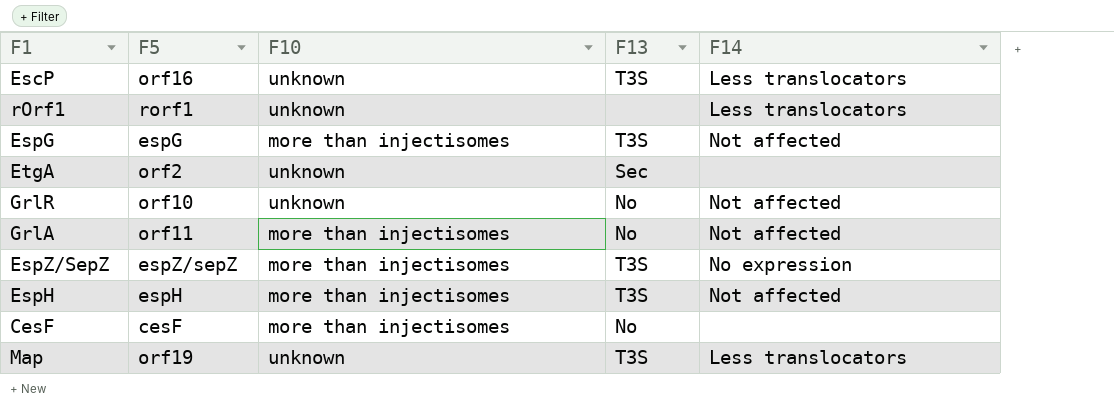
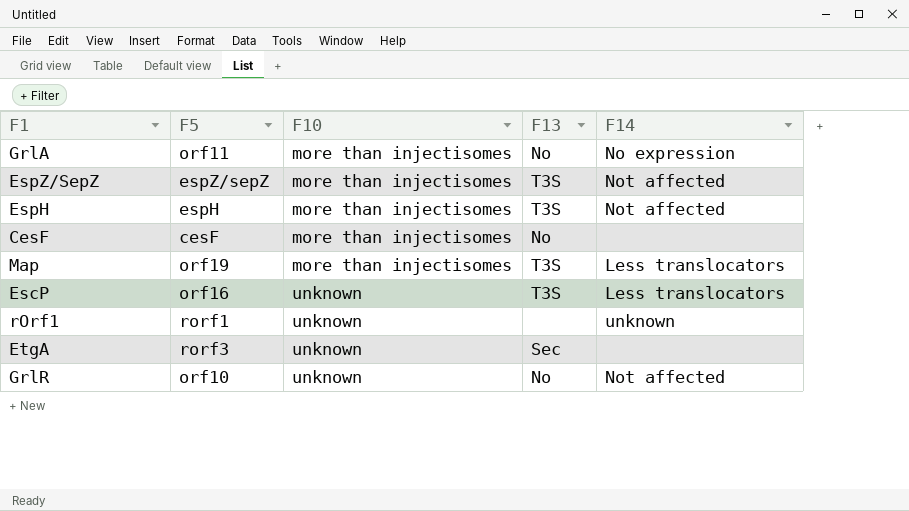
row order: none -> F10 ascending
row EspG: espG | more than injectisomes | T3S | Not affected -> none
GrlA | F14: Not affected -> No expression
EspZ/SepZ | F14: No expression -> Not affected
Map | F10: unknown -> more than injectisomes
rOrf1 | F14: Less translocators -> unknown
EtgA | F5: orf2 -> rorf3

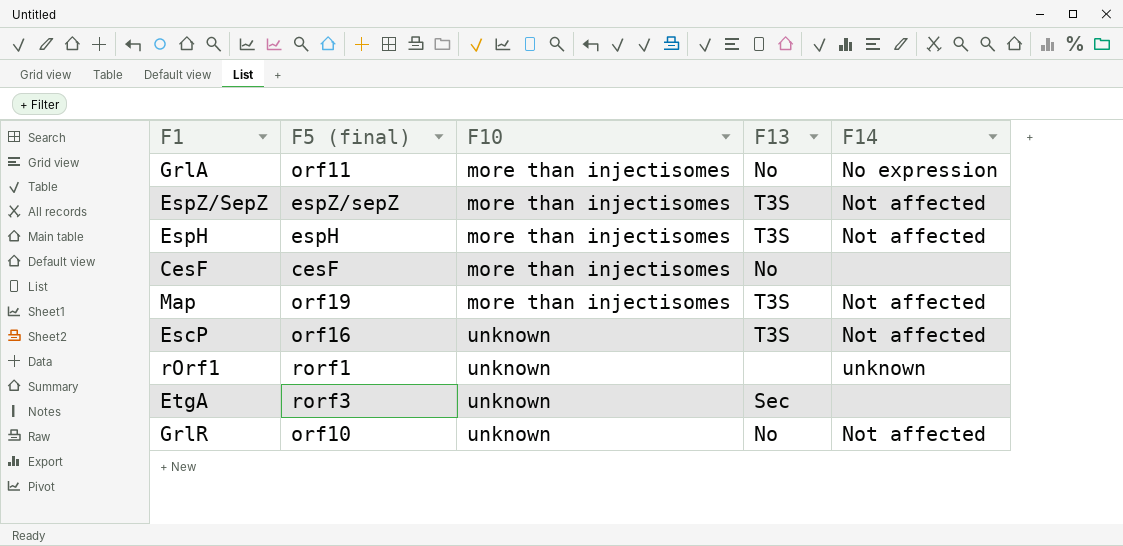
column name: F5 -> F5 (final)
Map | F14: Less translocators -> Not affected
EscP | F14: Less translocators -> Not affected

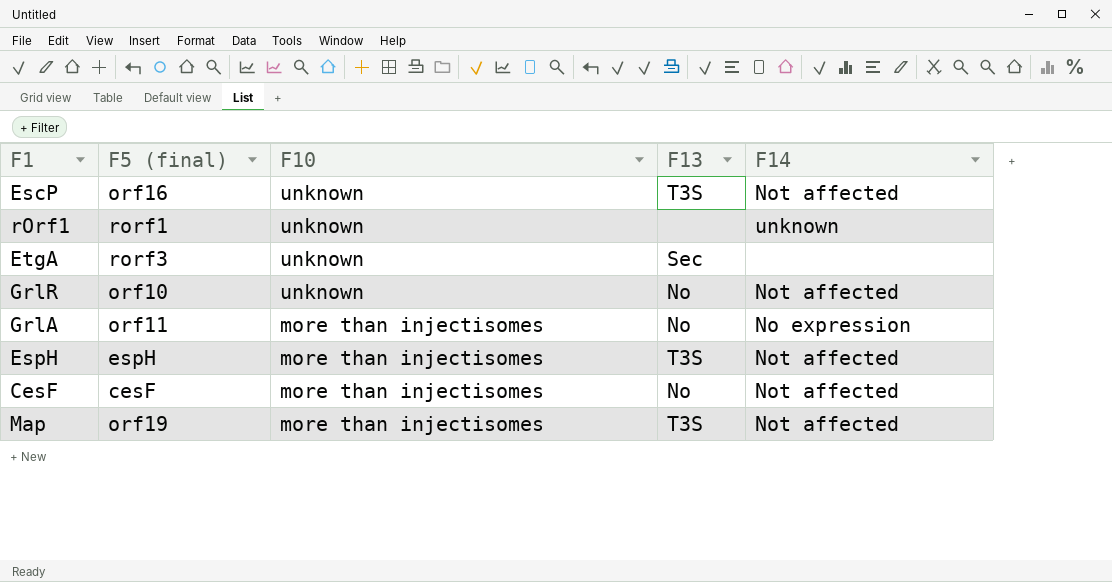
row order: F10 ascending -> F10 descending
row EspZ/SepZ: espZ/sepZ | more than injectisomes | T3S | Not affected -> none
CesF | F14: none -> Not affected

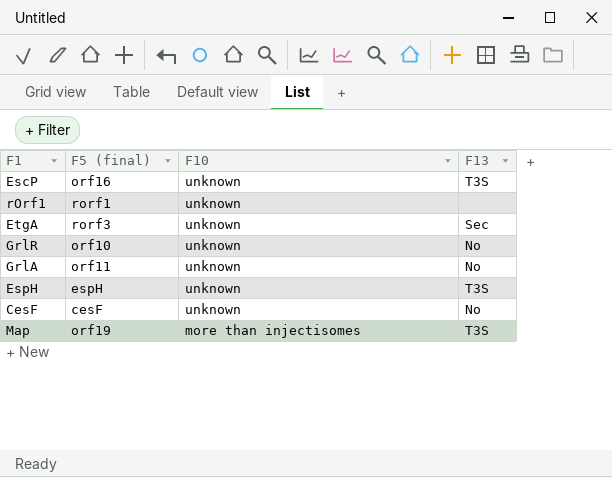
column F14 | position: 5 -> none
GrlA | F10: more than injectisomes -> unknown
EspH | F10: more than injectisomes -> unknown
CesF | F10: more than injectisomes -> unknown

